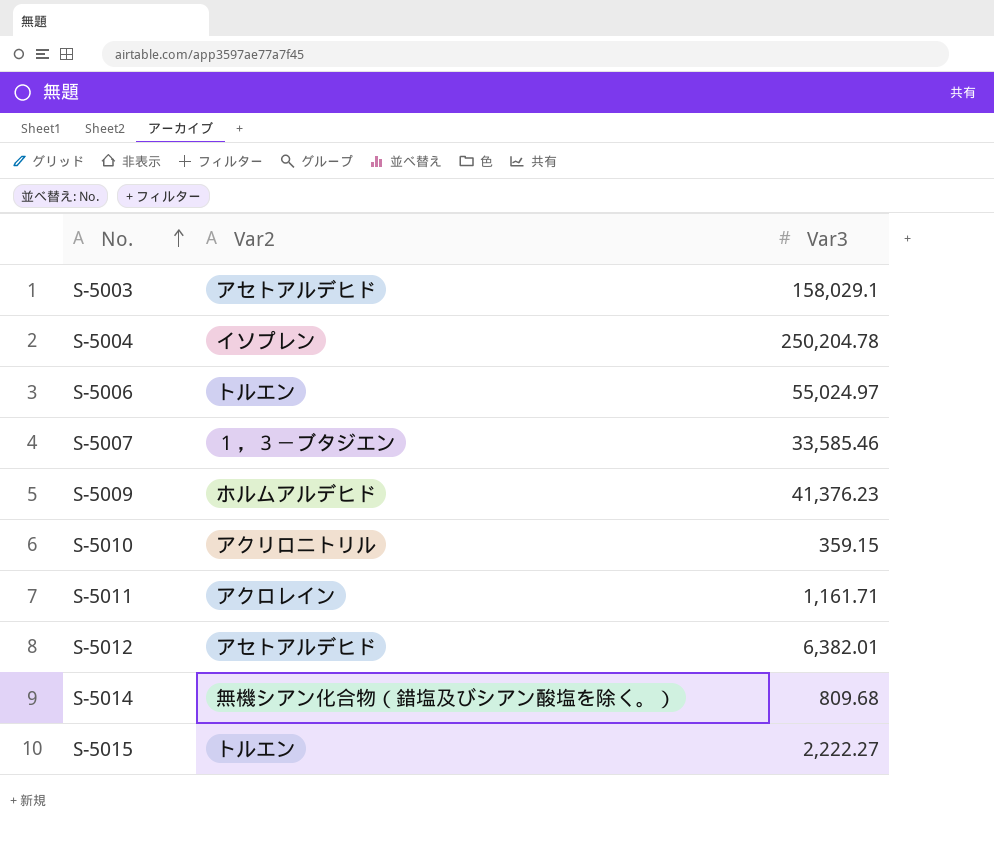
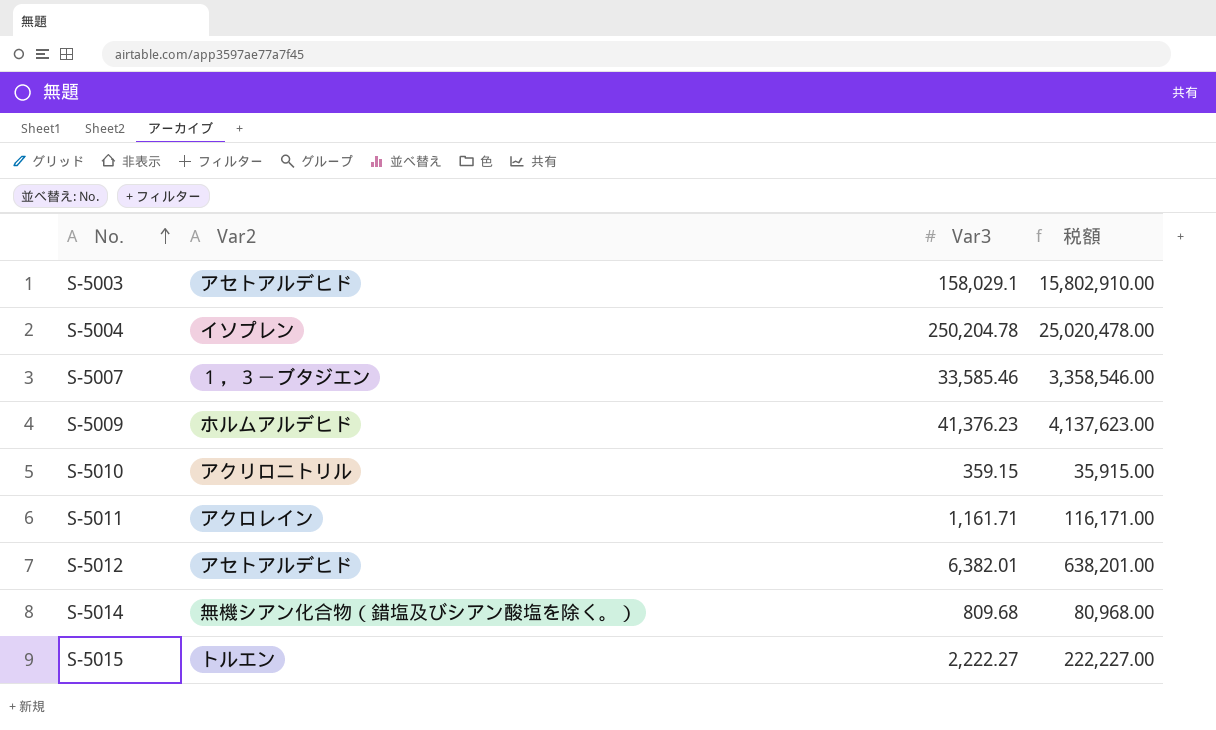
column 税額 | formula: none -> [Var3] * 100
row S-5006: トルエン | 55,024.97 -> none

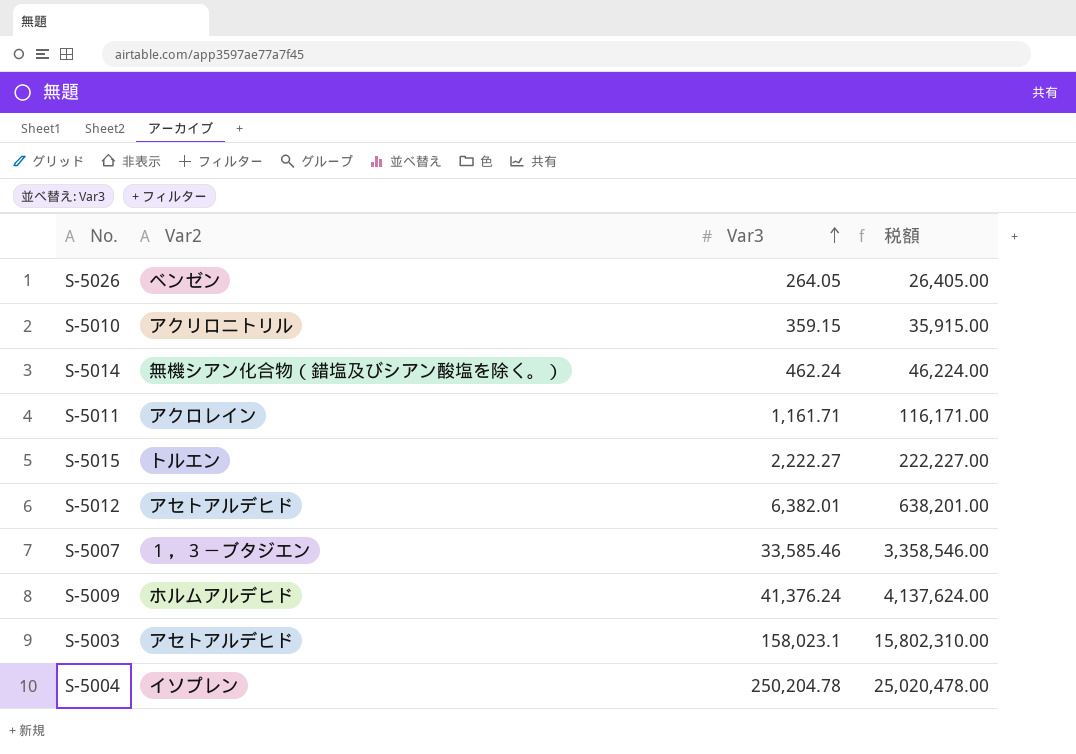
row order: No. ascending -> Var3 ascending
row S-5026: none -> ベンゼン | 264.05 | 26,405.00
S-5014 | Var3: 809.68 -> 462.24
S-5014 | 税額: 80,968.00 -> 46,224.00
S-5009 | Var3: 41,376.23 -> 41,376.24
S-5009 | 税額: 4,137,623.00 -> 4,137,624.00
S-5003 | Var3: 158,029.1 -> 158,023.1
S-5003 | 税額: 15,802,910.00 -> 15,802,310.00

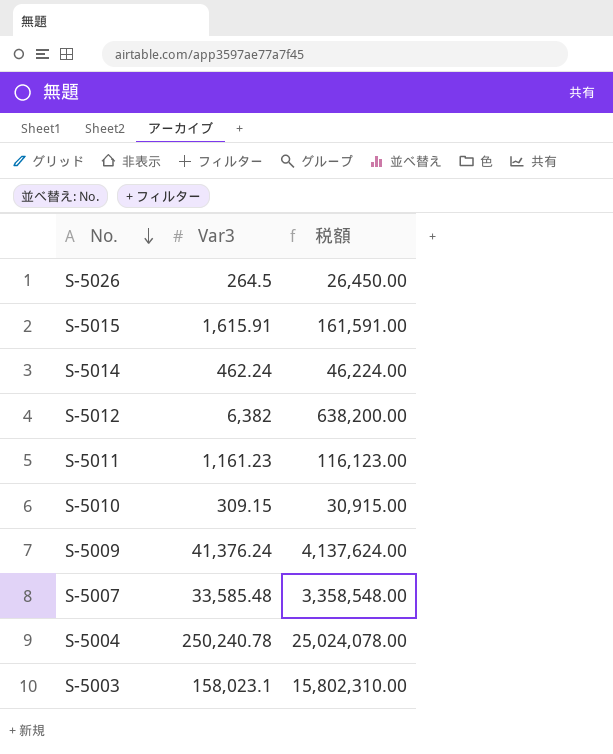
row order: Var3 ascending -> No. descending
column Var2 | position: 2 -> none
S-5026 | Var3: 264.05 -> 264.5
S-5026 | 税額: 26,405.00 -> 26,450.00
S-5015 | Var3: 2,222.27 -> 1,615.91
S-5015 | 税額: 222,227.00 -> 161,591.00
S-5012 | Var3: 6,382.01 -> 6,382
S-5012 | 税額: 638,201.00 -> 638,200.00
S-5011 | Var3: 1,161.71 -> 1,161.23
S-5011 | 税額: 116,171.00 -> 116,123.00
S-5010 | Var3: 359.15 -> 309.15
S-5010 | 税額: 35,915.00 -> 30,915.00
S-5007 | Var3: 33,585.46 -> 33,585.48
S-5007 | 税額: 3,358,546.00 -> 3,358,548.00
S-5004 | Var3: 250,204.78 -> 250,240.78
S-5004 | 税額: 25,020,478.00 -> 25,024,078.00

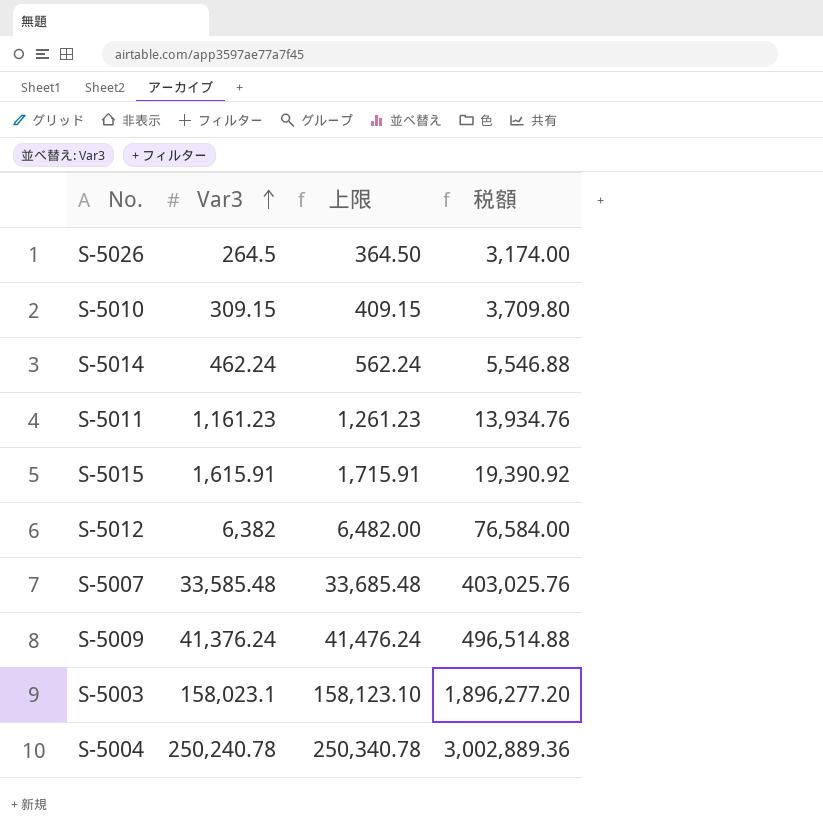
row order: No. descending -> Var3 ascending
column 上限 | formula: none -> [Var3] + 100
column 税額 | formula: [Var3] * 100 -> [Var3] * 12

